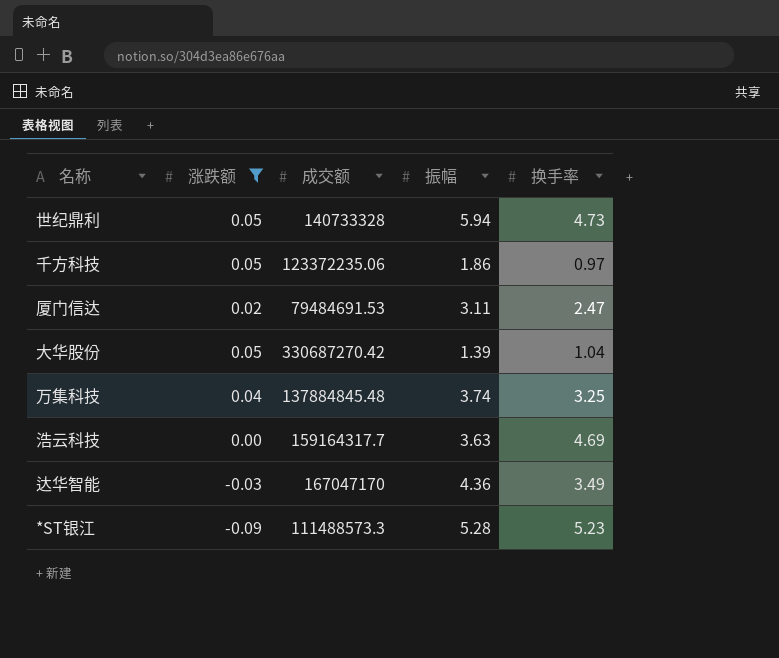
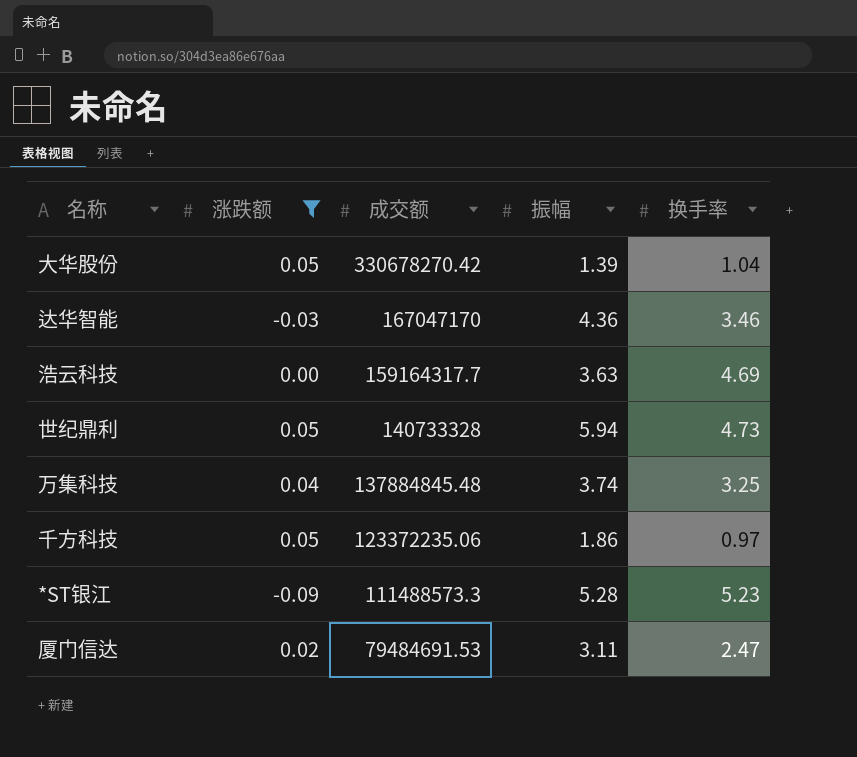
row order: none -> 成交额 descending
大华股份 | 成交额: 330687270.42 -> 330678270.42
达华智能 | 换手率: 3.49 -> 3.46

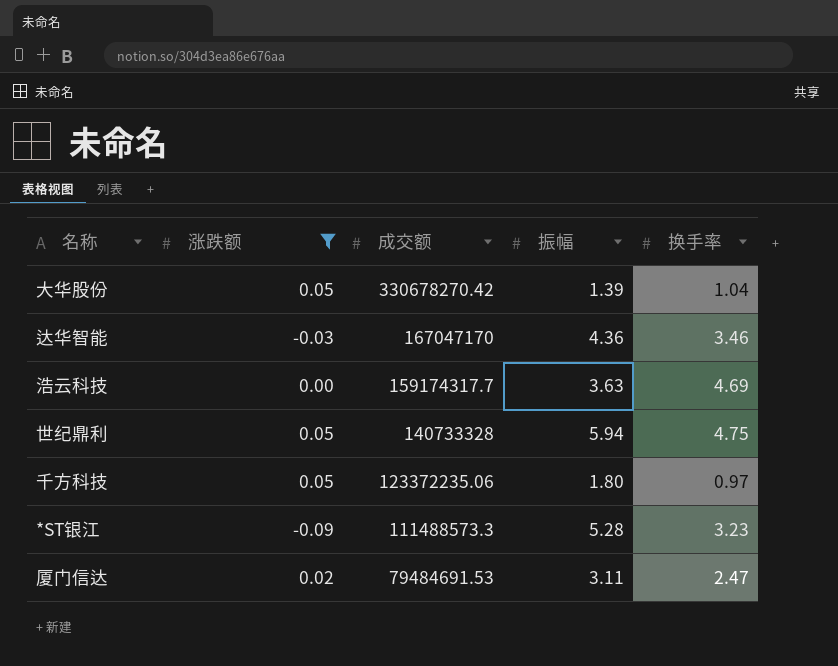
row 万集科技: 0.04 | 137884845.48 | 3.74 | 3.25 -> none
浩云科技 | 成交额: 159164317.7 -> 159174317.7
世纪鼎利 | 换手率: 4.73 -> 4.75
千方科技 | 振幅: 1.86 -> 1.80
*ST银江 | 换手率: 5.23 -> 3.23

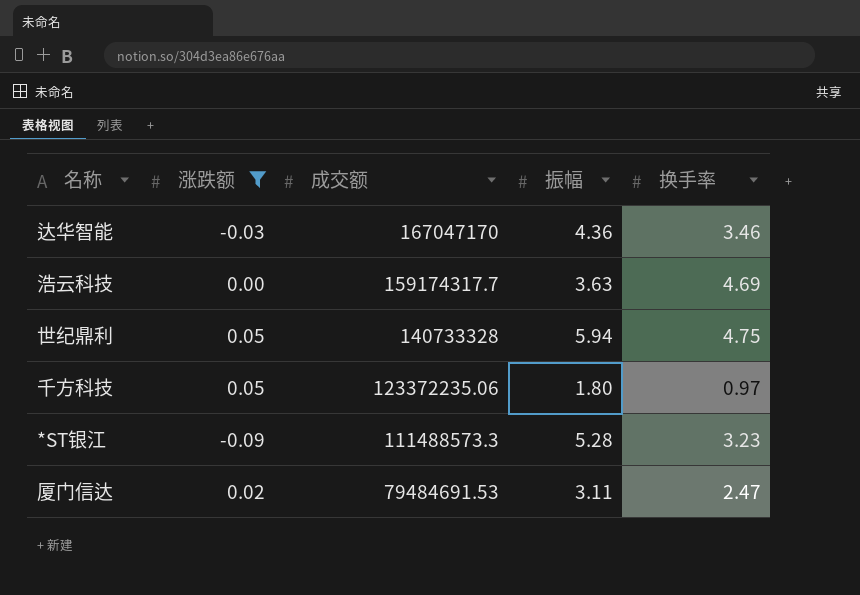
row 大华股份: 0.05 | 330678270.42 | 1.39 | 1.04 -> none

